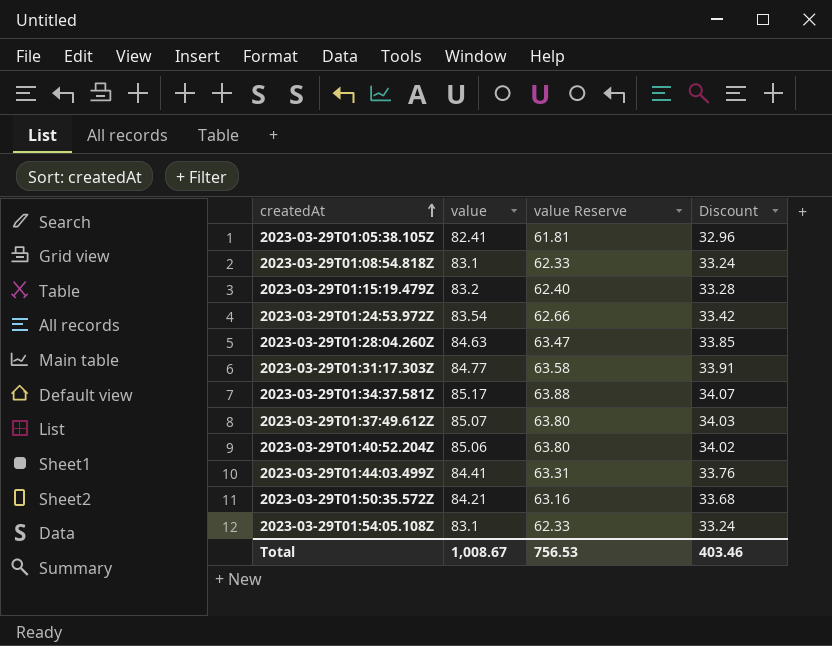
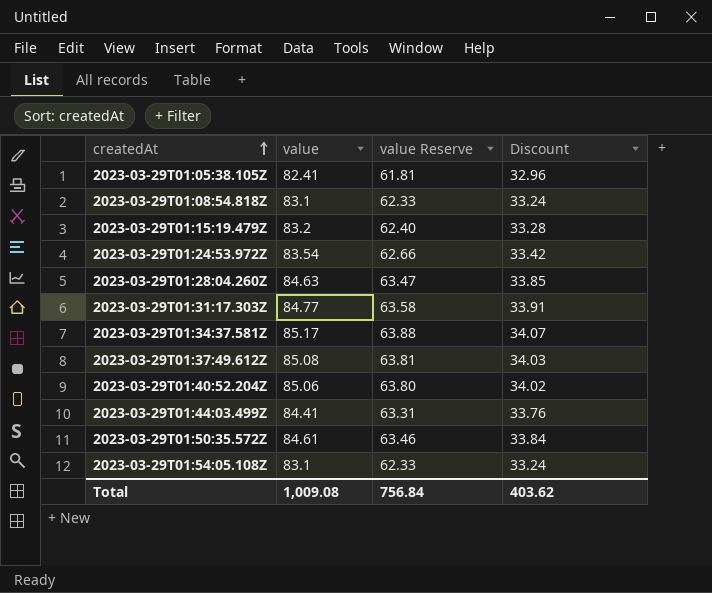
2023-03-29T01:37:49.612Z | value: 85.07 -> 85.08
2023-03-29T01:37:49.612Z | value Reserve: 63.80 -> 63.81
2023-03-29T01:50:35.572Z | value: 84.21 -> 84.61
2023-03-29T01:50:35.572Z | value Reserve: 63.16 -> 63.46
2023-03-29T01:50:35.572Z | Discount: 33.68 -> 33.84
Total | value: 1,008.67 -> 1,009.08
Total | value Reserve: 756.53 -> 756.84
Total | Discount: 403.46 -> 403.62

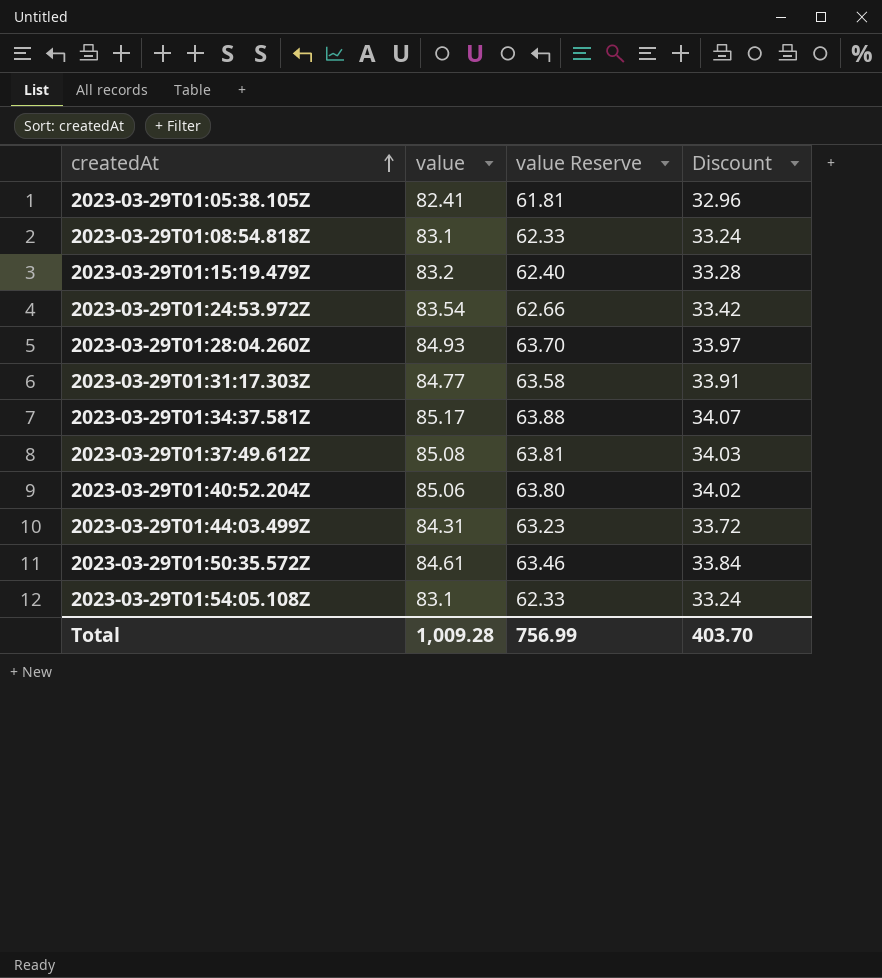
2023-03-29T01:28:04.260Z | value: 84.63 -> 84.93
2023-03-29T01:28:04.260Z | value Reserve: 63.47 -> 63.70
2023-03-29T01:28:04.260Z | Discount: 33.85 -> 33.97
2023-03-29T01:44:03.499Z | value: 84.41 -> 84.31
2023-03-29T01:44:03.499Z | value Reserve: 63.31 -> 63.23
2023-03-29T01:44:03.499Z | Discount: 33.76 -> 33.72
Total | value: 1,009.08 -> 1,009.28
Total | value Reserve: 756.84 -> 756.99
Total | Discount: 403.62 -> 403.70

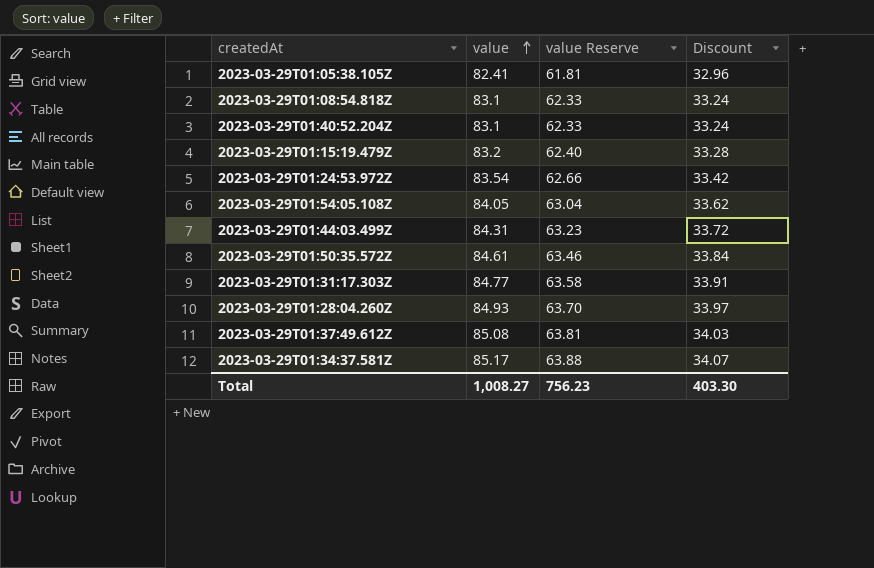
row order: createdAt ascending -> value ascending
2023-03-29T01:40:52.204Z | value: 85.06 -> 83.1
2023-03-29T01:40:52.204Z | value Reserve: 63.80 -> 62.33
2023-03-29T01:40:52.204Z | Discount: 34.02 -> 33.24
2023-03-29T01:54:05.108Z | value: 83.1 -> 84.05
2023-03-29T01:54:05.108Z | value Reserve: 62.33 -> 63.04
2023-03-29T01:54:05.108Z | Discount: 33.24 -> 33.62
Total | value: 1,009.28 -> 1,008.27
Total | value Reserve: 756.99 -> 756.23
Total | Discount: 403.70 -> 403.30

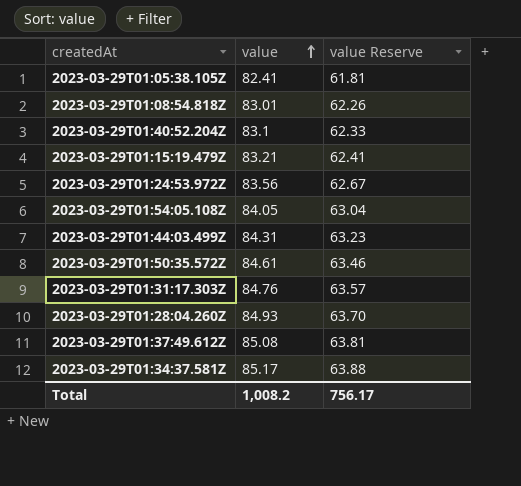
column Discount | formula: [value] * 0.4 -> none
2023-03-29T01:08:54.818Z | value: 83.1 -> 83.01
2023-03-29T01:08:54.818Z | value Reserve: 62.33 -> 62.26
2023-03-29T01:15:19.479Z | value: 83.2 -> 83.21
2023-03-29T01:15:19.479Z | value Reserve: 62.40 -> 62.41
2023-03-29T01:24:53.972Z | value: 83.54 -> 83.56
2023-03-29T01:24:53.972Z | value Reserve: 62.66 -> 62.67
2023-03-29T01:31:17.303Z | value: 84.77 -> 84.76
2023-03-29T01:31:17.303Z | value Reserve: 63.58 -> 63.57
Total | value: 1,008.27 -> 1,008.2
Total | value Reserve: 756.23 -> 756.17

